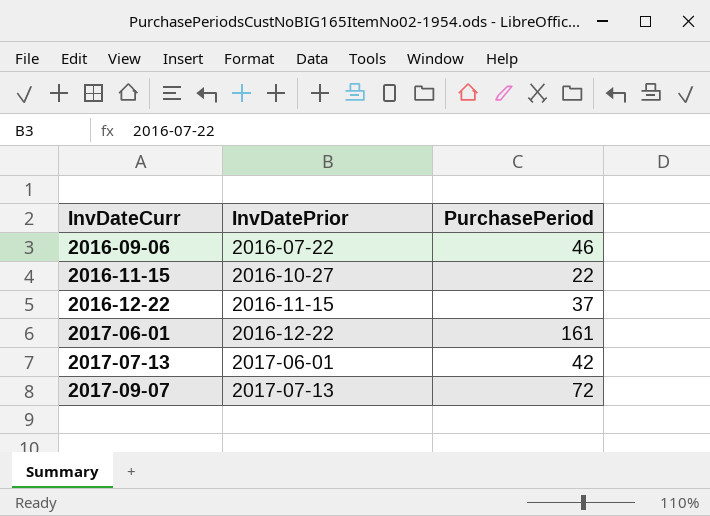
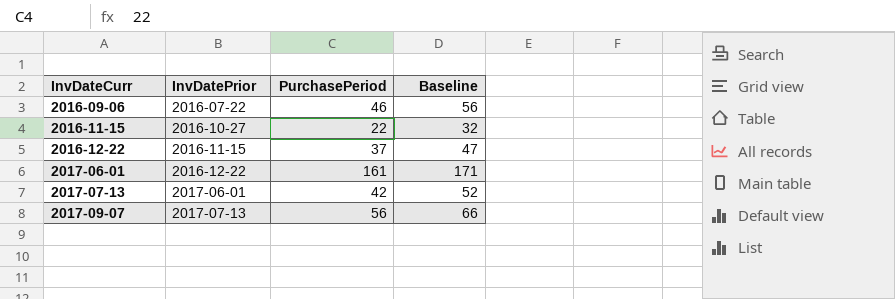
column Baseline | formula: none -> [PurchasePeriod] + 10
2017-09-07 | PurchasePeriod: 72 -> 56

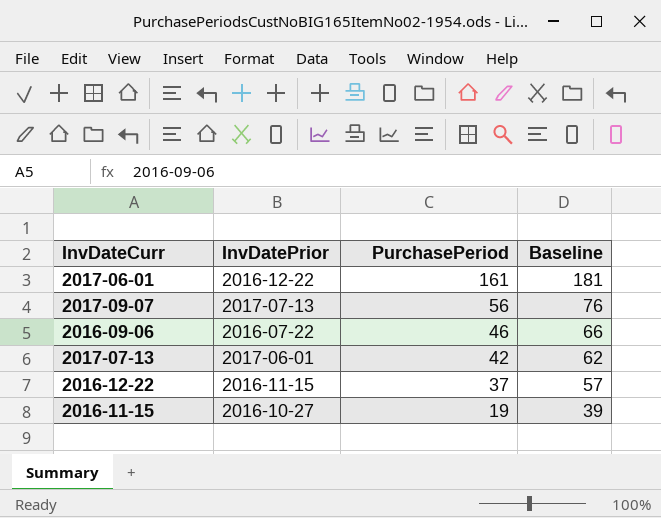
row order: InvDateCurr ascending -> PurchasePeriod descending
column Baseline | formula: [PurchasePeriod] + 10 -> [PurchasePeriod] + 20
2016-11-15 | PurchasePeriod: 22 -> 19

